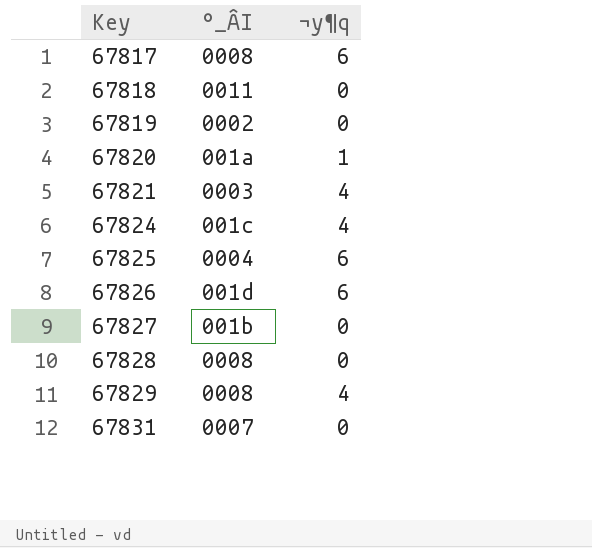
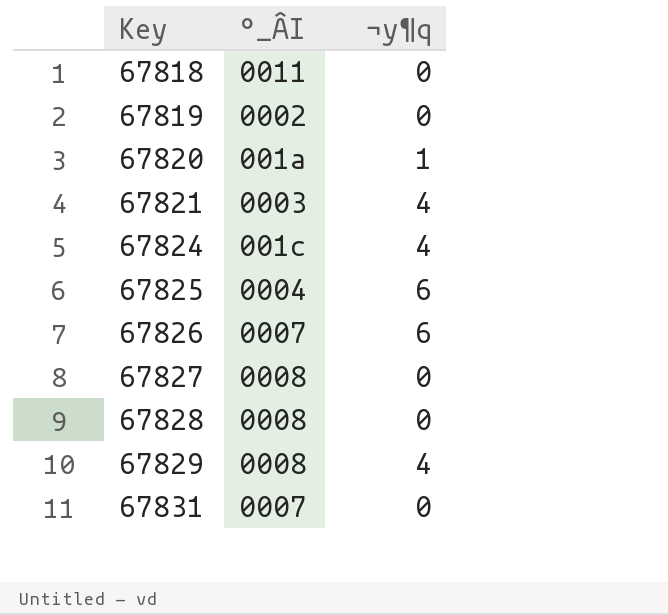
row 67817: 0008 | 6 -> none
67826 | °_ÂI: 001d -> 0007
67827 | °_ÂI: 001b -> 0008

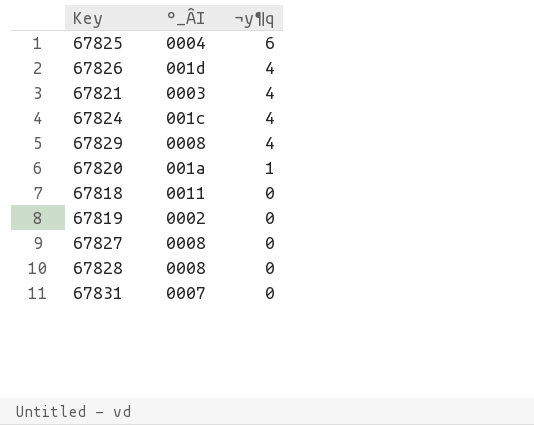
row order: Key ascending -> ¬y¶q descending
67826 | °_ÂI: 0007 -> 001d
67826 | ¬y¶q: 6 -> 4

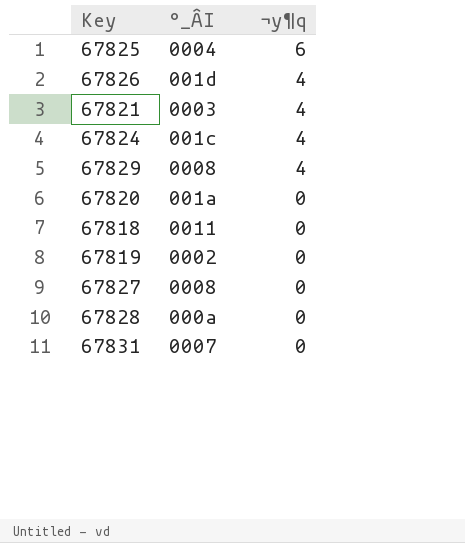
67820 | ¬y¶q: 1 -> 0
67828 | °_ÂI: 0008 -> 000a

